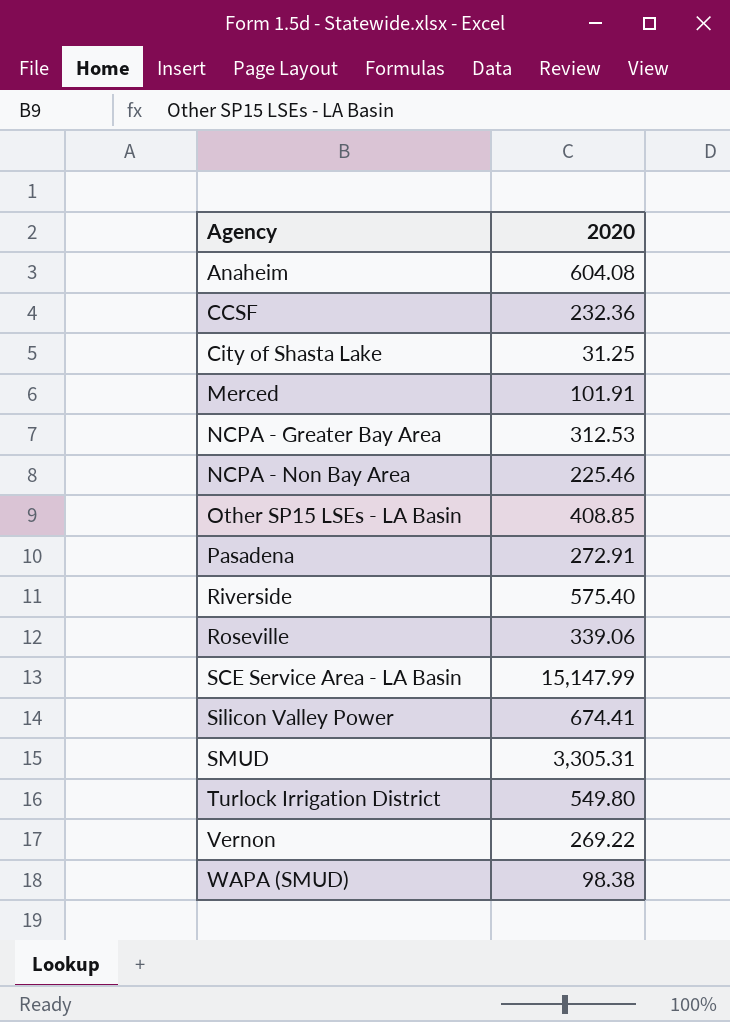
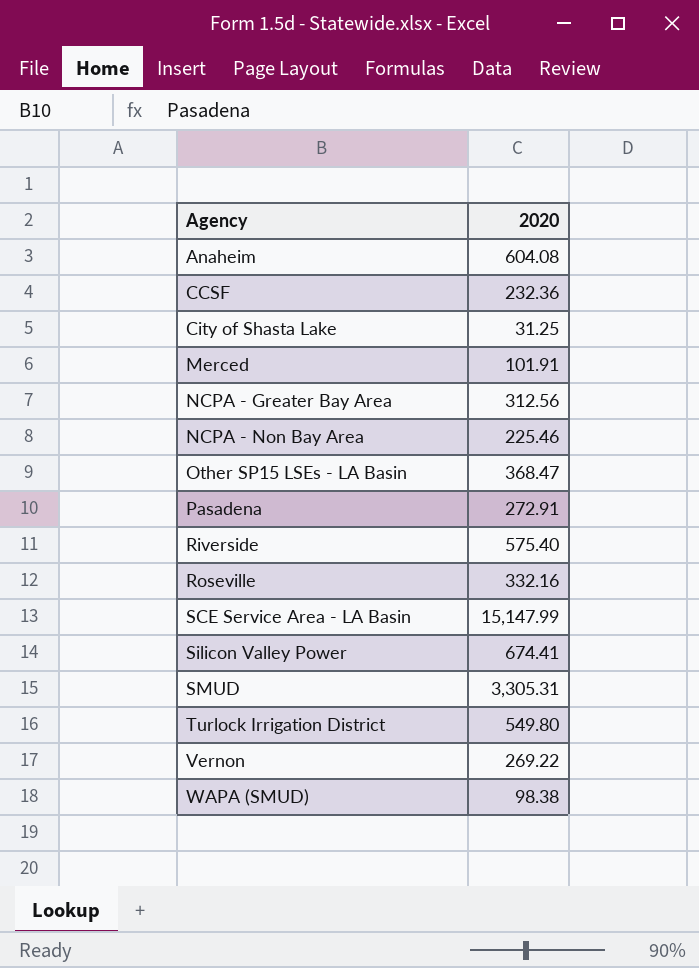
NCPA - Greater Bay Area | 2020: 312.53 -> 312.56
Other SP15 LSEs - LA Basin | 2020: 408.85 -> 368.47
Roseville | 2020: 339.06 -> 332.16

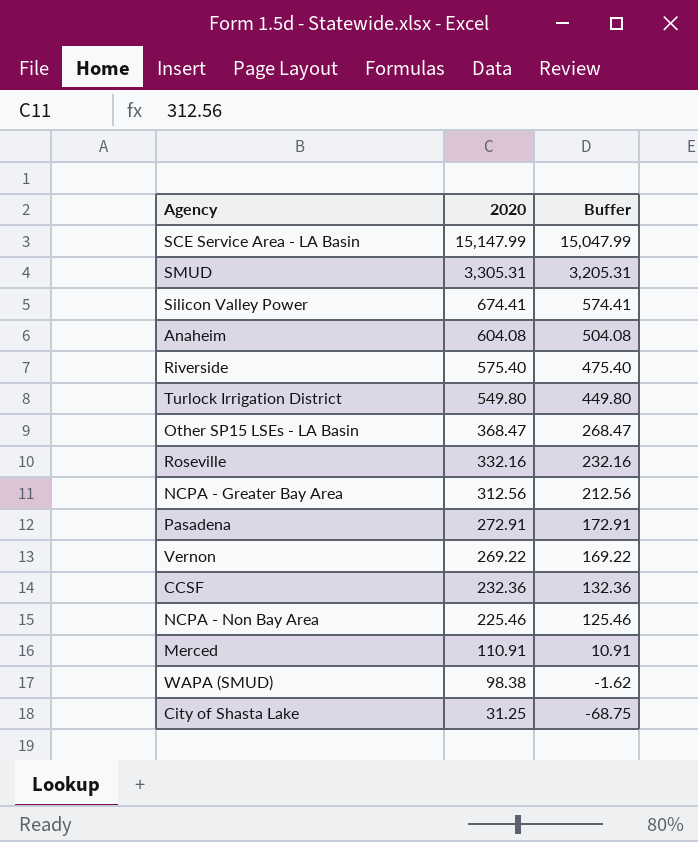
row order: Agency ascending -> 2020 descending
column Buffer | formula: none -> [2020] - 100
Merced | 2020: 101.91 -> 110.91

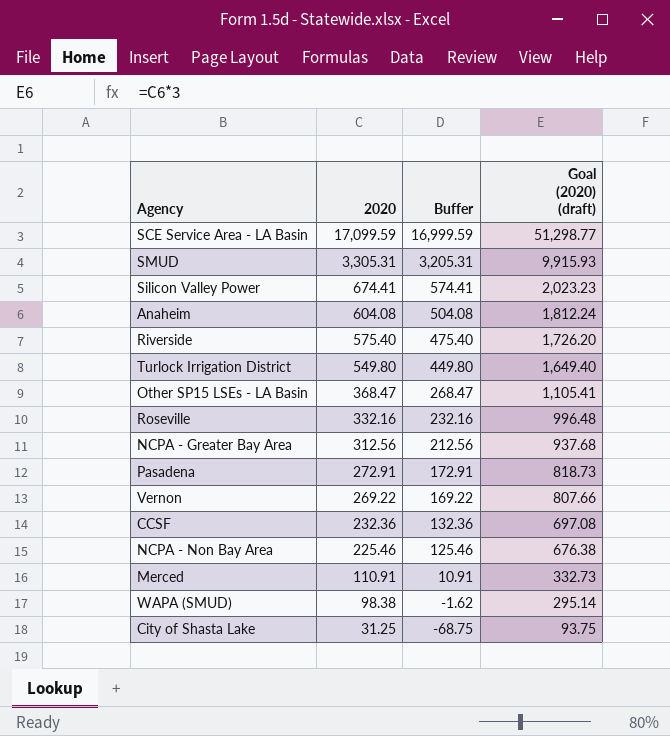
column Goal (2020) (draft) | formula: none -> [2020] * 3
SCE Service Area - LA Basin | 2020: 15,147.99 -> 17,099.59
SCE Service Area - LA Basin | Buffer: 15,047.99 -> 16,999.59

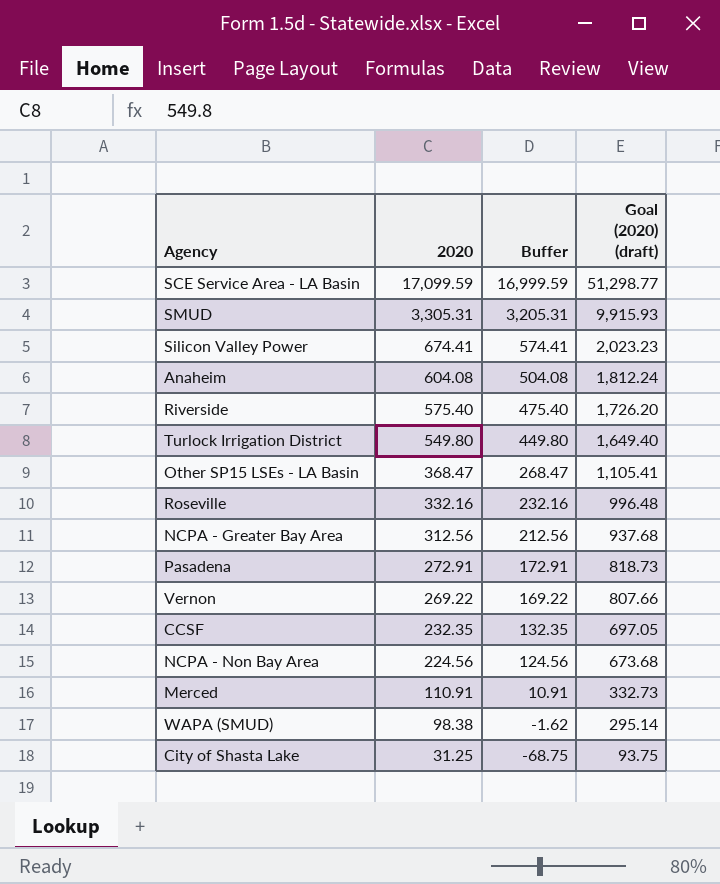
CCSF | 2020: 232.36 -> 232.35
CCSF | Buffer: 132.36 -> 132.35
CCSF | Goal (2020) (draft): 697.08 -> 697.05
NCPA - Non Bay Area | 2020: 225.46 -> 224.56
NCPA - Non Bay Area | Buffer: 125.46 -> 124.56
NCPA - Non Bay Area | Goal (2020) (draft): 676.38 -> 673.68

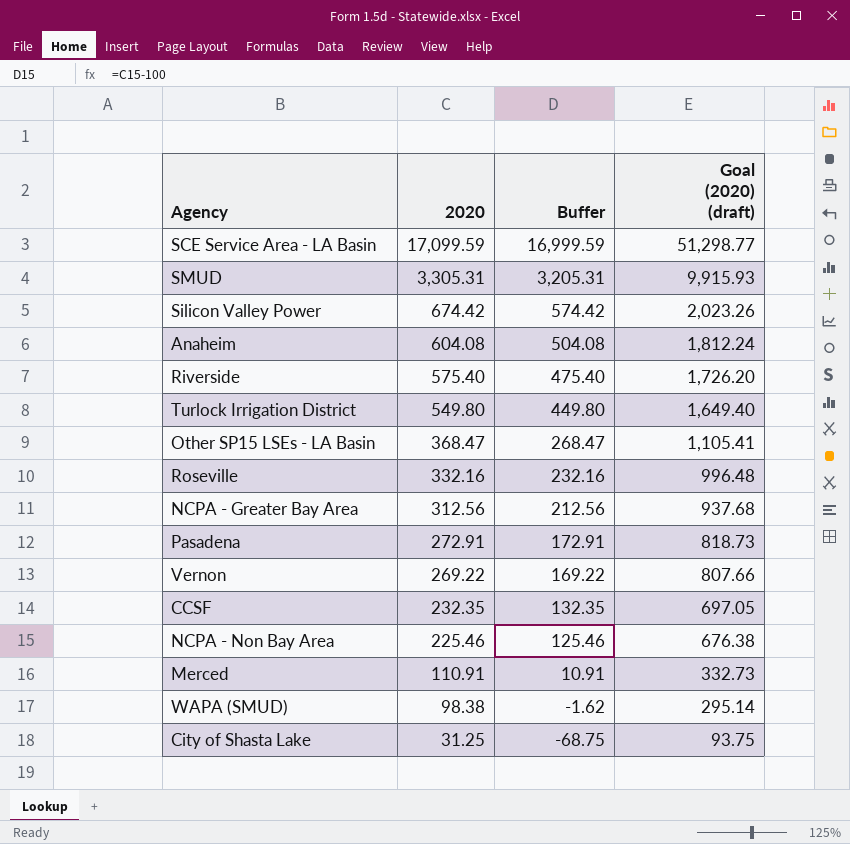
Silicon Valley Power | 2020: 674.41 -> 674.42
Silicon Valley Power | Buffer: 574.41 -> 574.42
Silicon Valley Power | Goal (2020) (draft): 2,023.23 -> 2,023.26
NCPA - Non Bay Area | 2020: 224.56 -> 225.46
NCPA - Non Bay Area | Buffer: 124.56 -> 125.46
NCPA - Non Bay Area | Goal (2020) (draft): 673.68 -> 676.38

